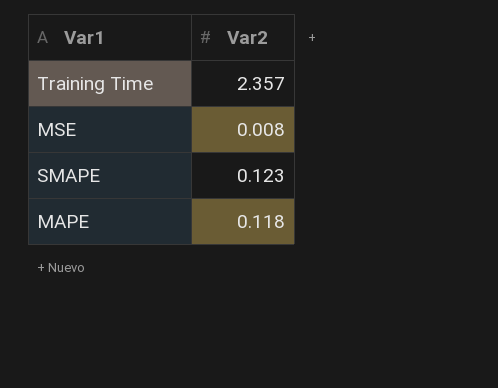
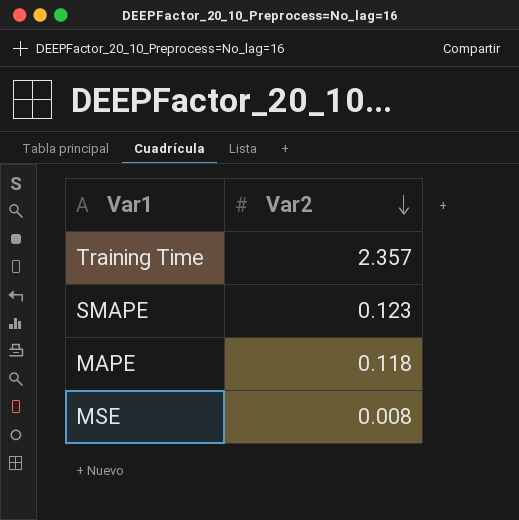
row order: none -> Var2 descending

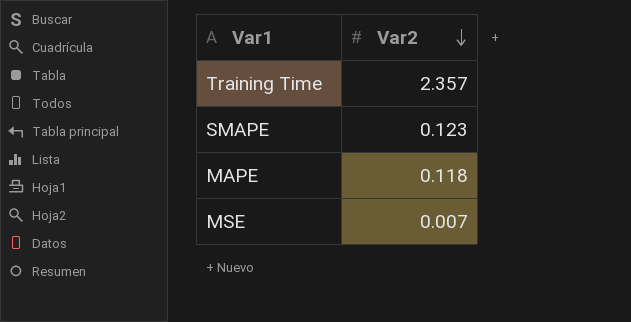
MSE | Var2: 0.008 -> 0.007

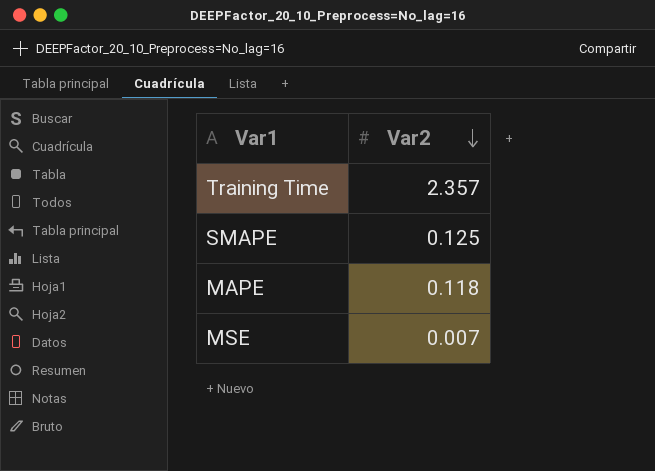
SMAPE | Var2: 0.123 -> 0.125

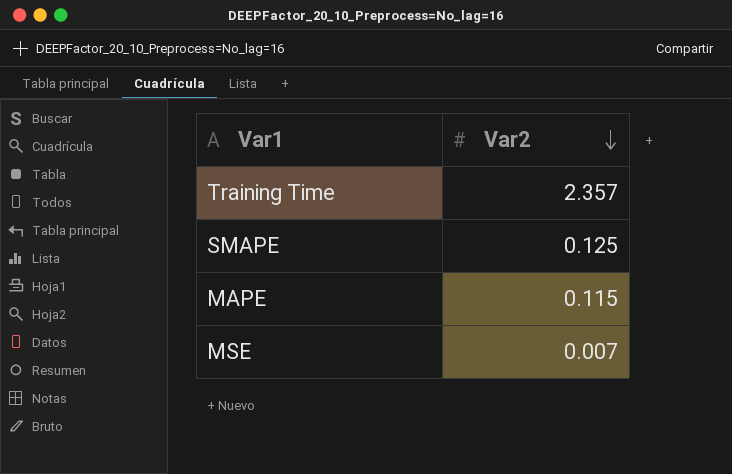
MAPE | Var2: 0.118 -> 0.115

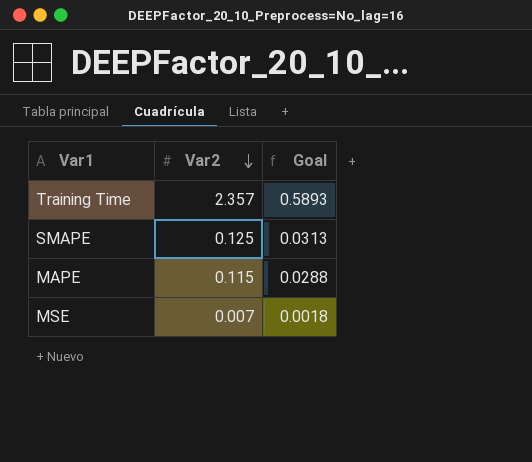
column Goal | formula: none -> [Var2] * 0.25

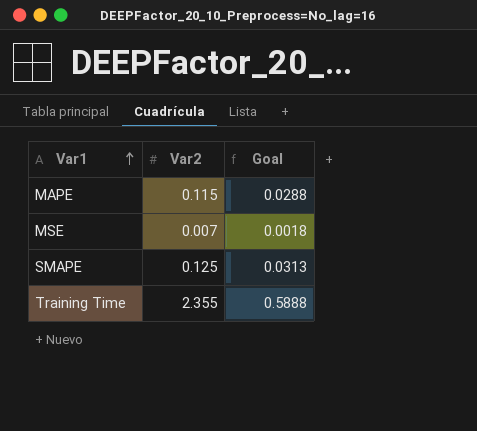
row order: Var2 descending -> Var1 ascending
Training Time | Var2: 2.357 -> 2.355
Training Time | Goal: 0.5893 -> 0.5888

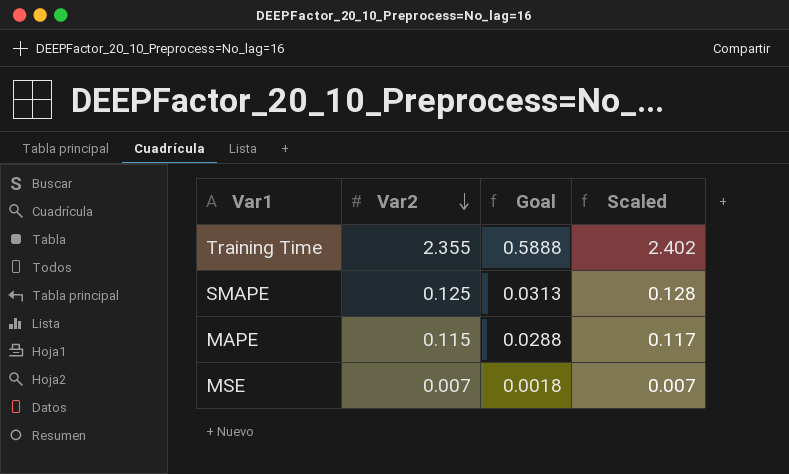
row order: Var1 ascending -> Var2 descending
column Scaled | formula: none -> [Var2] * 1.02

